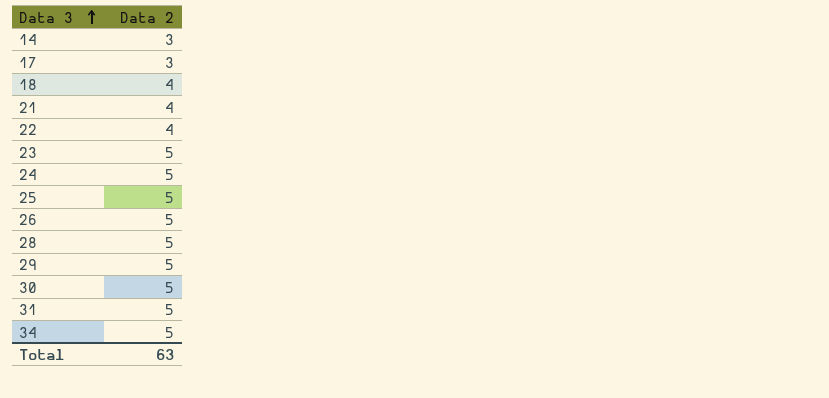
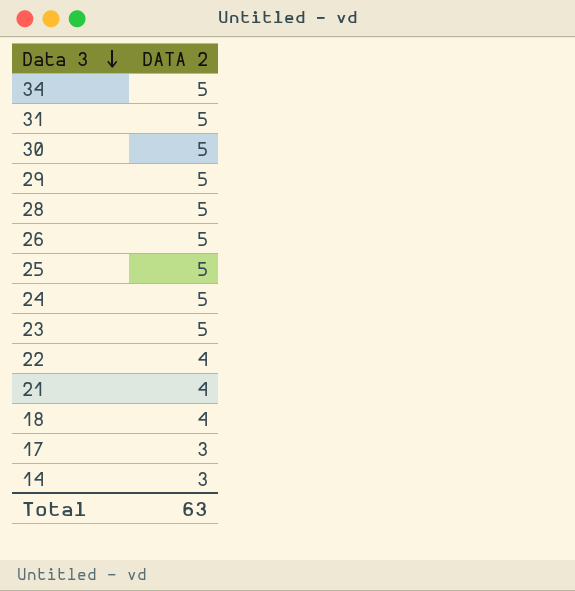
row order: Data 3 ascending -> Data 3 descending
column name: Data 2 -> DATA 2

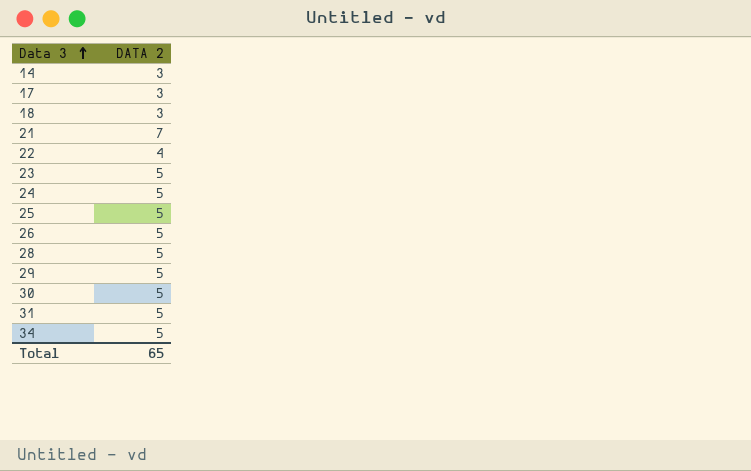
row order: Data 3 descending -> Data 3 ascending
18 | DATA 2: 4 -> 3
21 | DATA 2: 4 -> 7
Total | DATA 2: 63 -> 65

